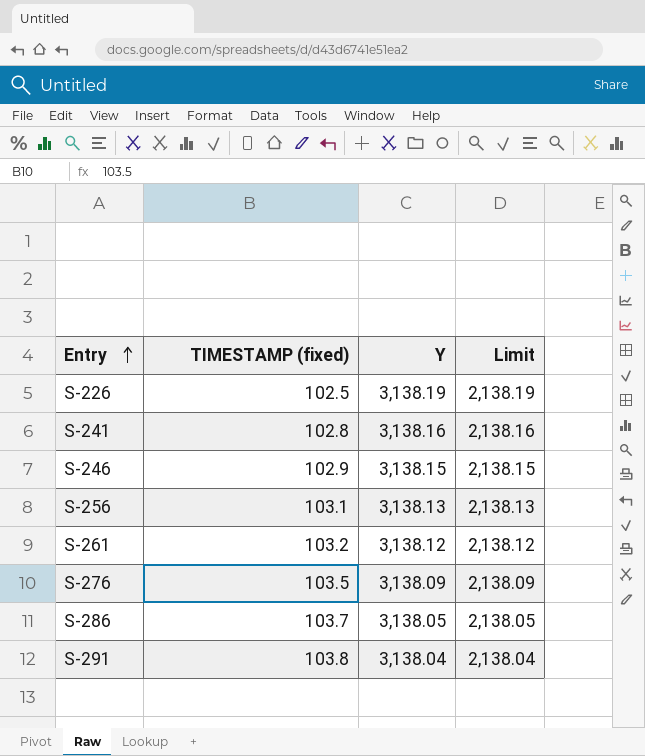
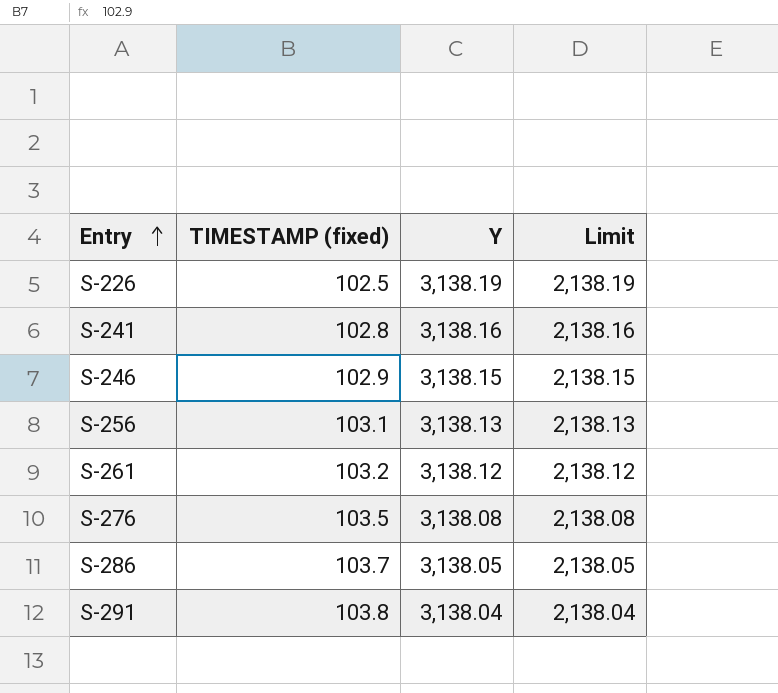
S-276 | Y: 3,138.09 -> 3,138.08
S-276 | Limit: 2,138.09 -> 2,138.08

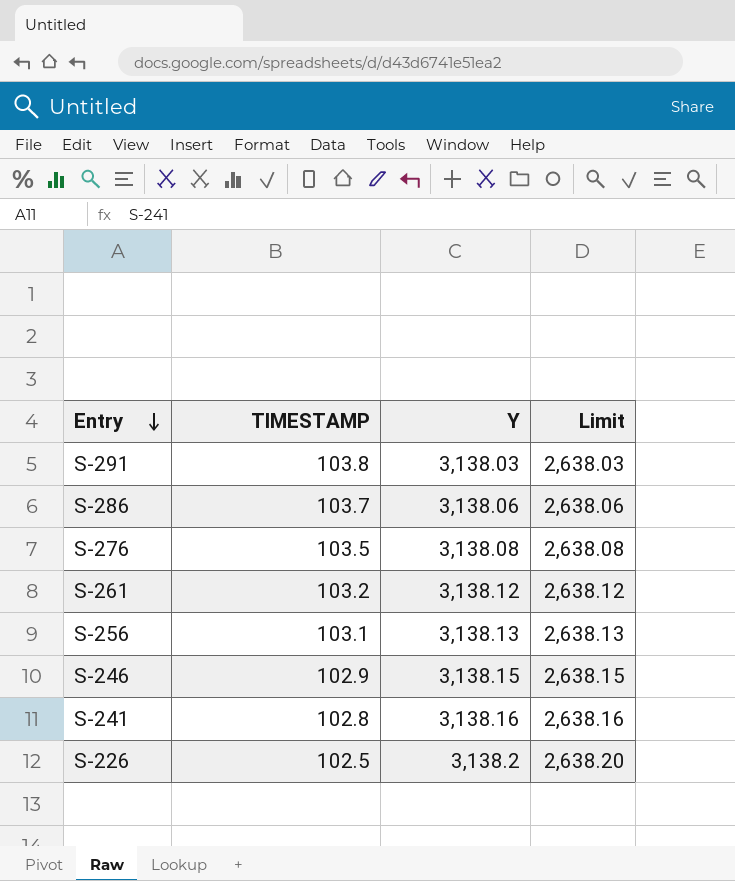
row order: Entry ascending -> Entry descending
column name: TIMESTAMP (fixed) -> TIMESTAMP
column Limit | formula: [Y] - 1000 -> [Y] - 500
S-291 | Y: 3,138.04 -> 3,138.03
S-286 | Y: 3,138.05 -> 3,138.06
S-226 | Y: 3,138.19 -> 3,138.2

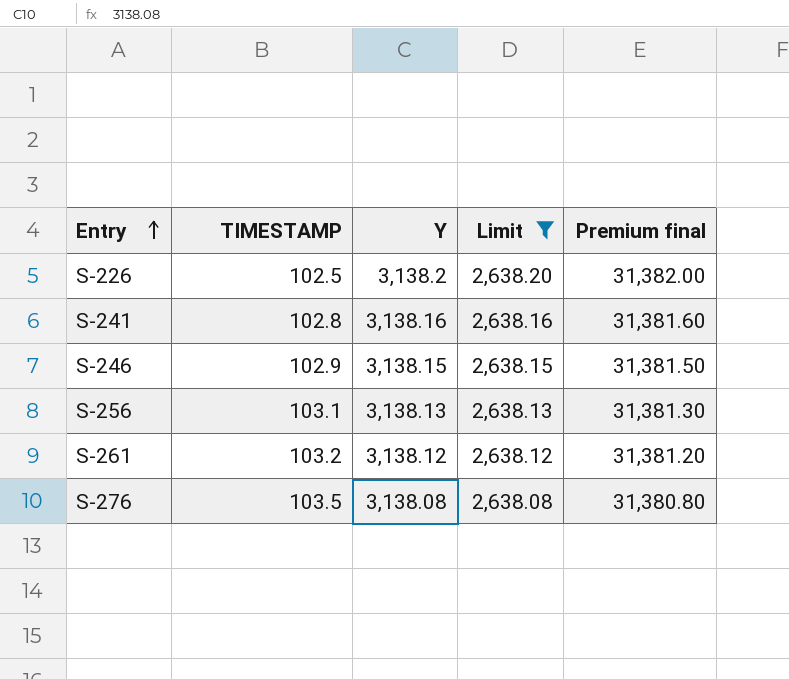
filter: none -> Limit >= 2,638.08
row order: Entry descending -> Entry ascending
column Premium final | formula: none -> [Y] * 10

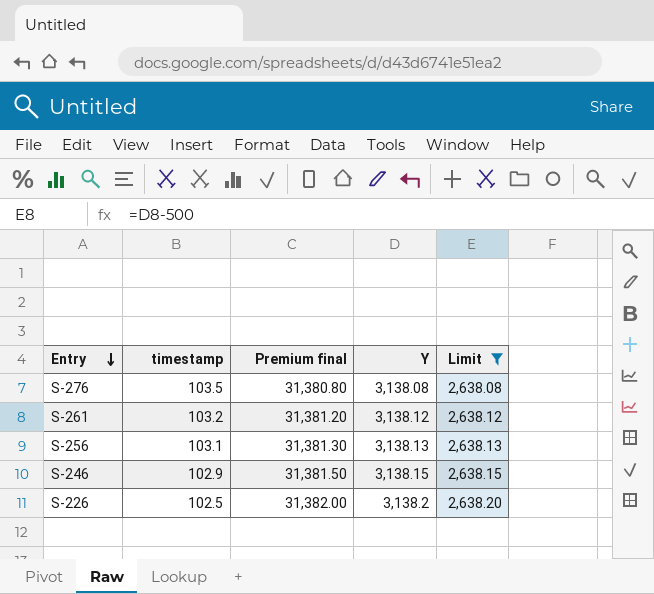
row order: Entry ascending -> Entry descending
column name: TIMESTAMP -> timestamp
column Premium final | position: 5 -> 3
row S-241: 102.8 | 3,138.16 | 2,638.16 | 31,381.60 -> none

